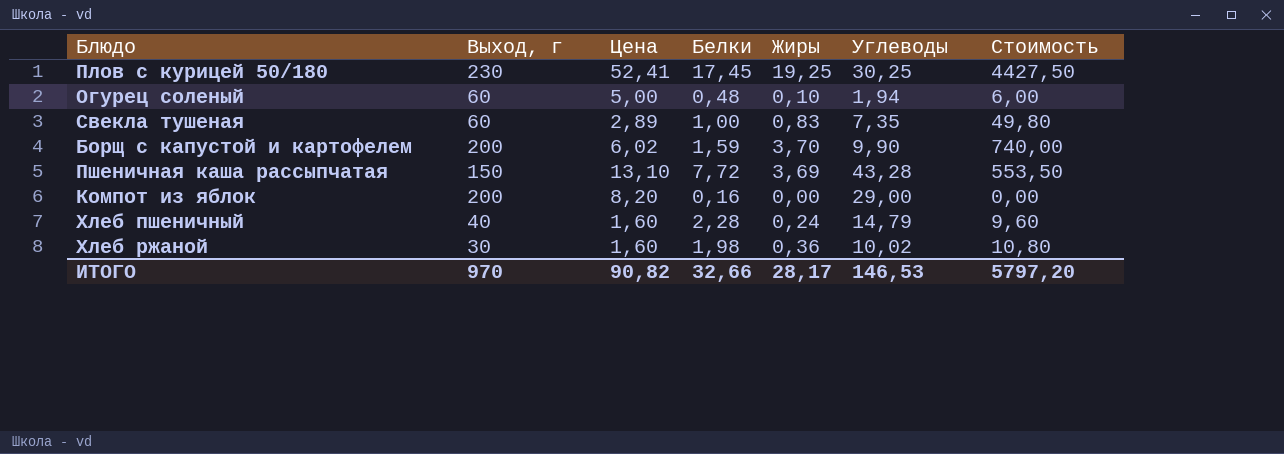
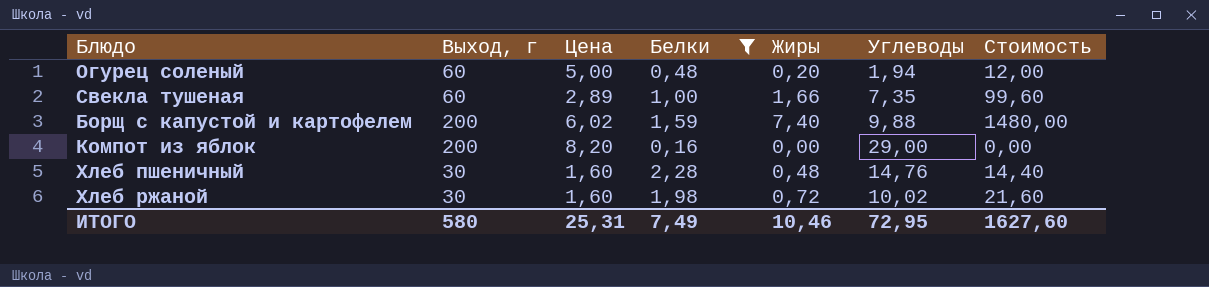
filter: none -> Белки <= 2,28
Огурец соленый | Жиры: 0,10 -> 0,20
Огурец соленый | Стоимость: 6,00 -> 12,00
Свекла тушеная | Жиры: 0,83 -> 1,66
Свекла тушеная | Стоимость: 49,80 -> 99,60
Борщ с капустой и картофелем | Жиры: 3,70 -> 7,40
Борщ с капустой и картофелем | Углеводы: 9,90 -> 9,88
Борщ с капустой и картофелем | Стоимость: 740,00 -> 1480,00
Хлеб пшеничный | Выход, г: 40 -> 30
Хлеб пшеничный | Жиры: 0,24 -> 0,48
Хлеб пшеничный | Углеводы: 14,79 -> 14,76
Хлеб пшеничный | Стоимость: 9,60 -> 14,40
Хлеб ржаной | Жиры: 0,36 -> 0,72
Хлеб ржаной | Стоимость: 10,80 -> 21,60
ИТОГО | Выход, г: 970 -> 580
ИТОГО | Цена: 90,82 -> 25,31
ИТОГО | Белки: 32,66 -> 7,49
ИТОГО | Жиры: 28,17 -> 10,46
ИТОГО | Углеводы: 146,53 -> 72,95
ИТОГО | Стоимость: 5797,20 -> 1627,60

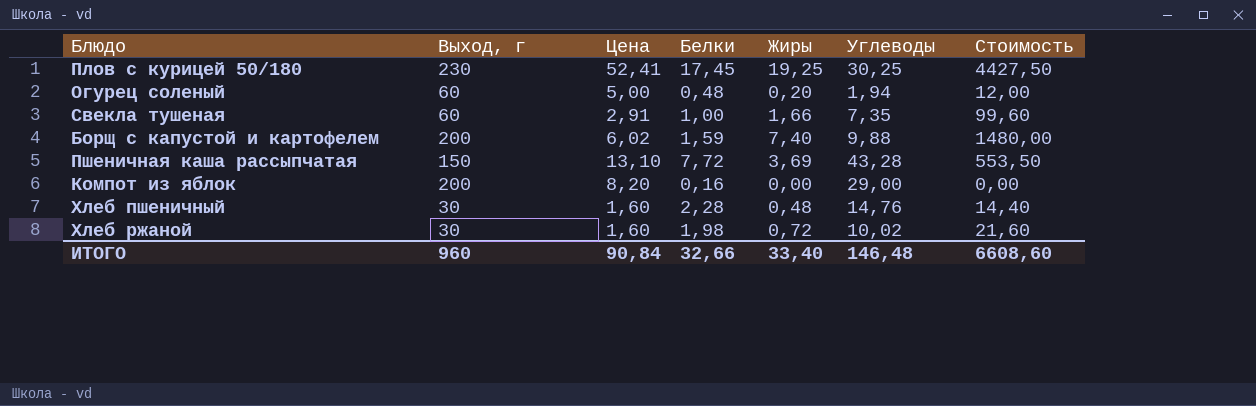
filter: Белки <= 2,28 -> none
Свекла тушеная | Цена: 2,89 -> 2,91
ИТОГО | Выход, г: 580 -> 960
ИТОГО | Цена: 25,31 -> 90,84
ИТОГО | Белки: 7,49 -> 32,66
ИТОГО | Жиры: 10,46 -> 33,40
ИТОГО | Углеводы: 72,95 -> 146,48
ИТОГО | Стоимость: 1627,60 -> 6608,60

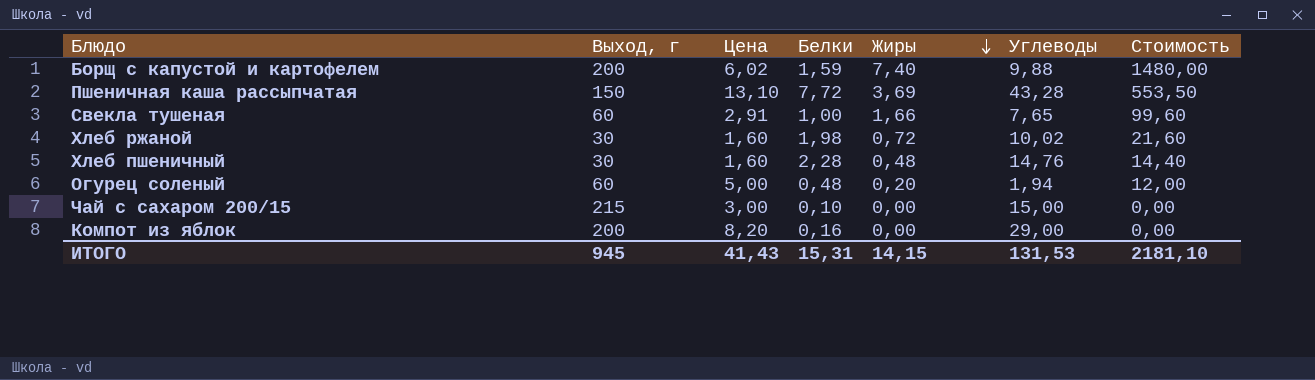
row order: none -> Жиры descending
row Плов с курицей 50/180: 230 | 52,41 | 17,45 | 19,25 | 30,25 | 4427,50 -> none
Свекла тушеная | Углеводы: 7,35 -> 7,65
row Чай с сахаром 200/15: none -> 215 | 3,00 | 0,10 | 0,00 | 15,00 | 0,00
ИТОГО | Выход, г: 960 -> 945
ИТОГО | Цена: 90,84 -> 41,43
ИТОГО | Белки: 32,66 -> 15,31
ИТОГО | Жиры: 33,40 -> 14,15
ИТОГО | Углеводы: 146,48 -> 131,53
ИТОГО | Стоимость: 6608,60 -> 2181,10

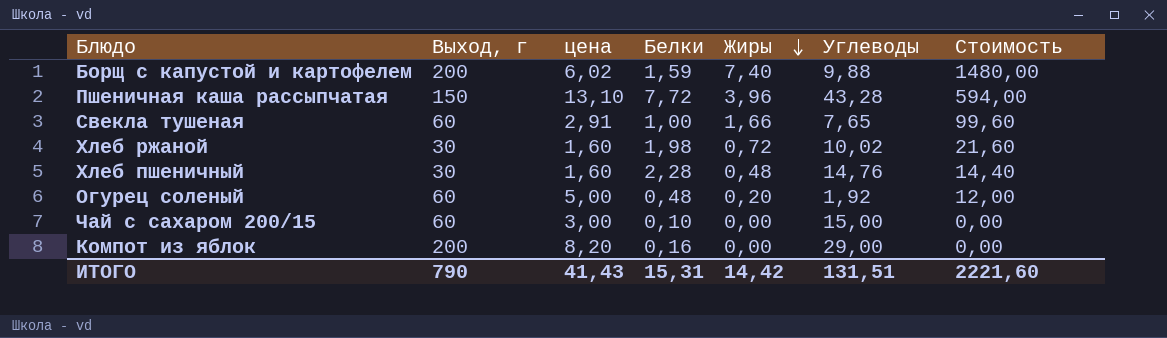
column name: Цена -> цена
Пшеничная каша рассыпчатая | Жиры: 3,69 -> 3,96
Пшеничная каша рассыпчатая | Стоимость: 553,50 -> 594,00
Огурец соленый | Углеводы: 1,94 -> 1,92
Чай с сахаром 200/15 | Выход, г: 215 -> 60
ИТОГО | Выход, г: 945 -> 790
ИТОГО | Жиры: 14,15 -> 14,42
ИТОГО | Углеводы: 131,53 -> 131,51
ИТОГО | Стоимость: 2181,10 -> 2221,60

